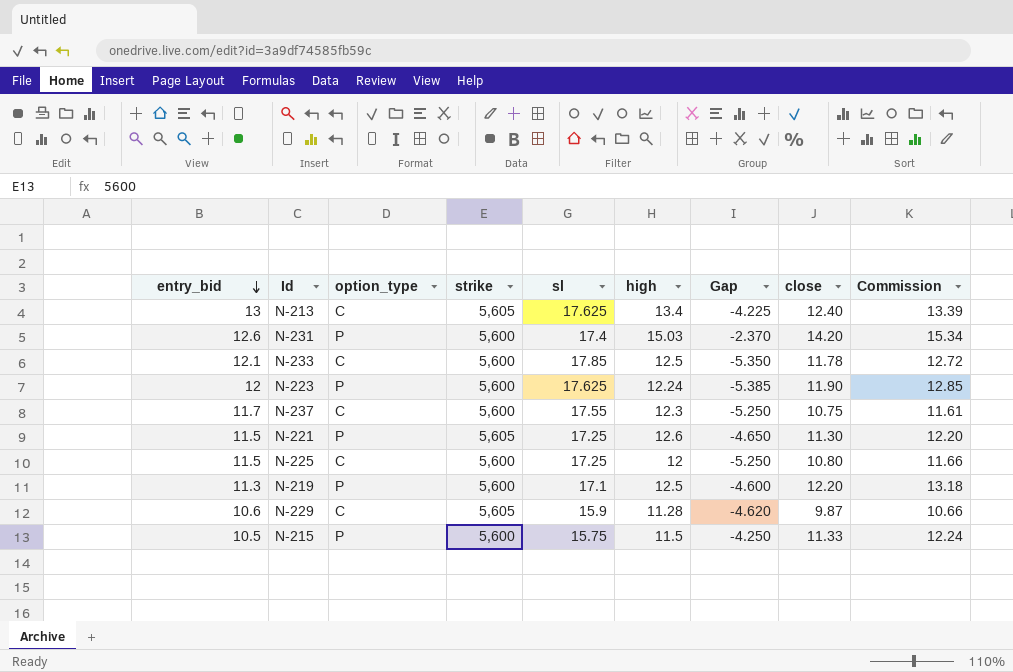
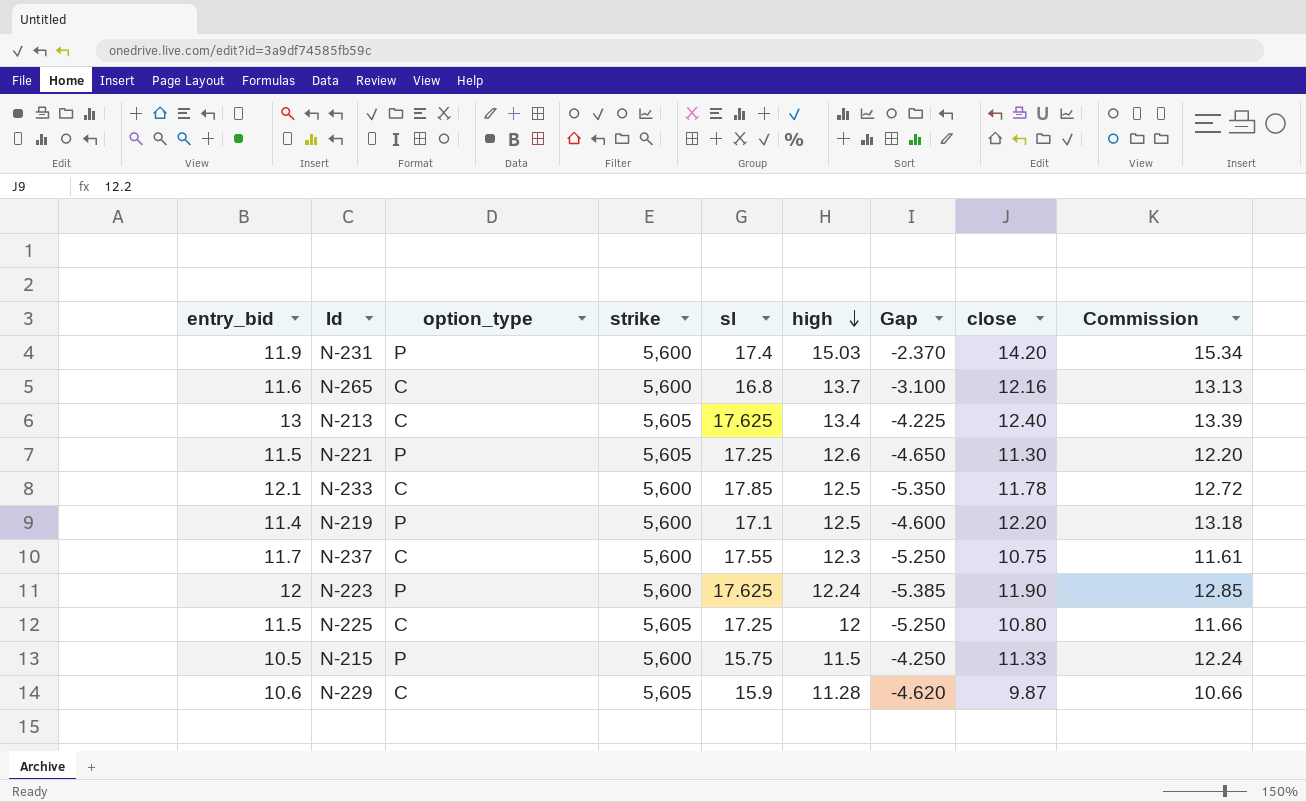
row order: entry_bid descending -> high descending
N-231 | entry_bid: 12.6 -> 11.9
row N-265: none -> 11.6 | C | 5,600 | 16.8 | 13.7 | -3.100 | 12.16 | 13.13
N-219 | entry_bid: 11.3 -> 11.4
N-225 | strike: 5,600 -> 5,605

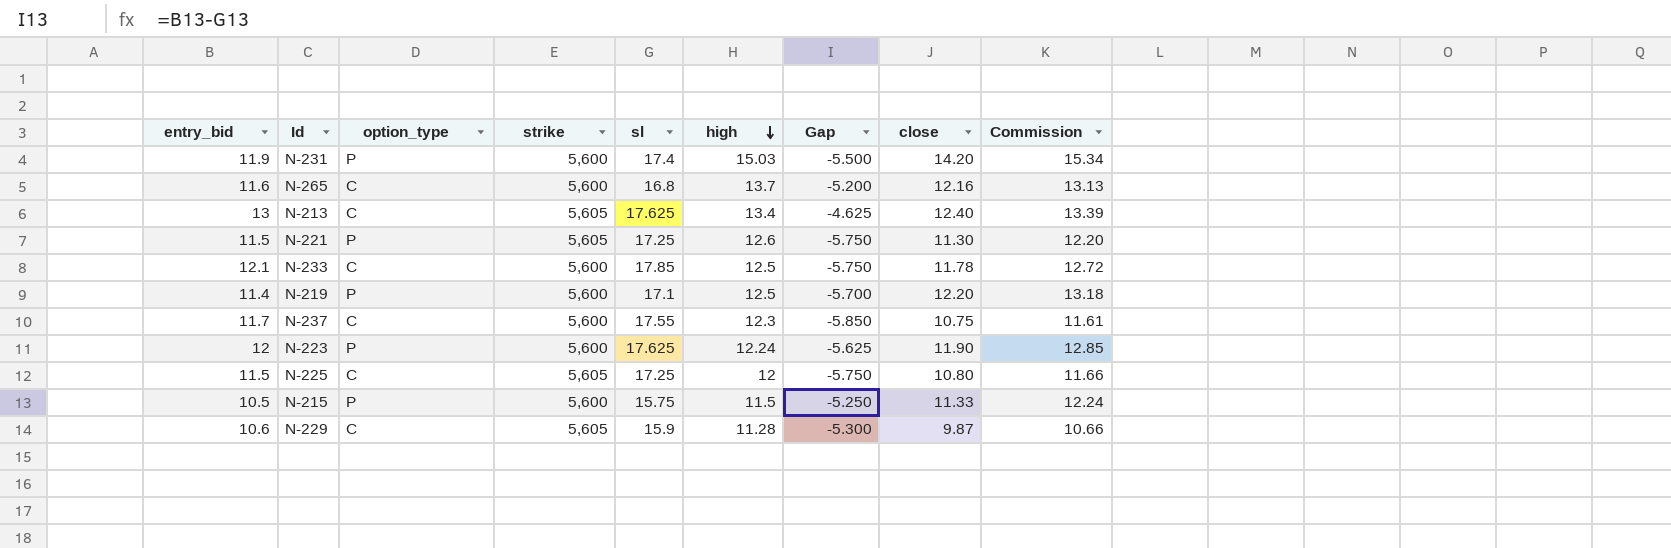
column Gap | formula: [high] - [sl] -> [entry_bid] - [sl]

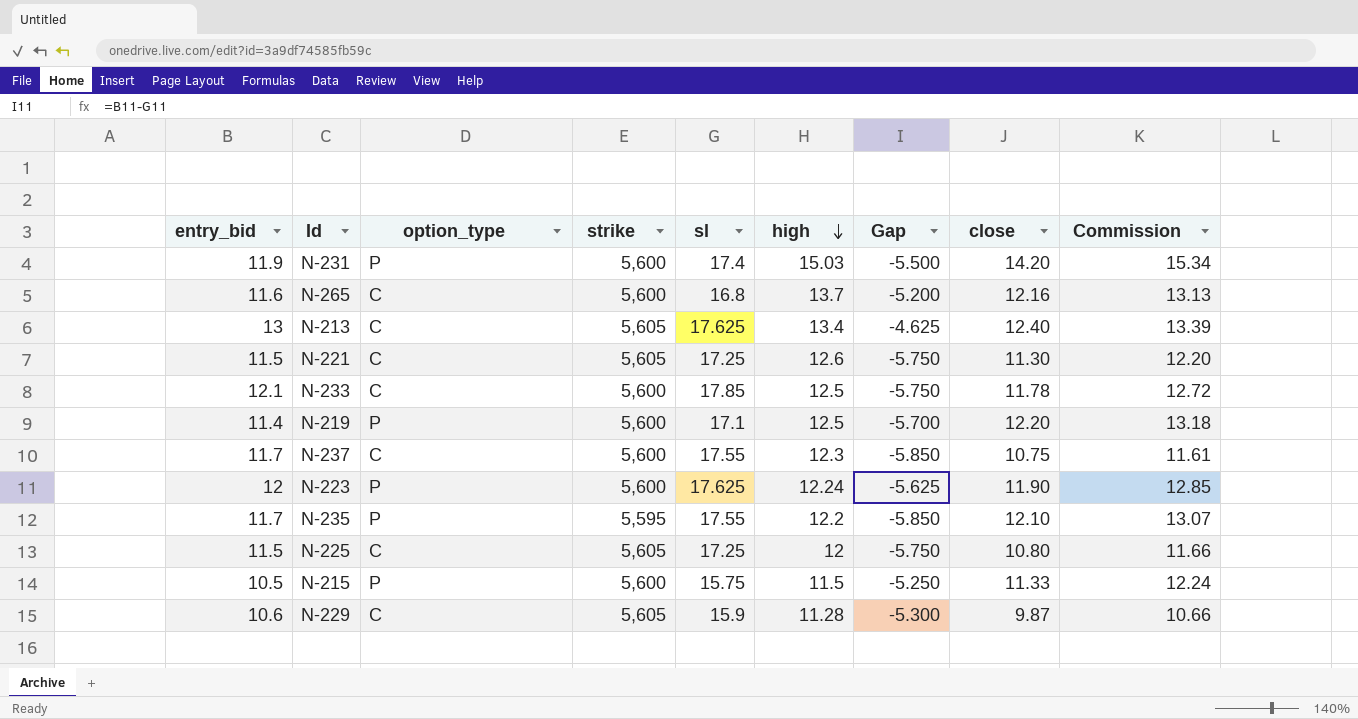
N-221 | option_type: P -> C
row N-235: none -> 11.7 | P | 5,595 | 17.55 | 12.2 | -5.850 | 12.10 | 13.07

